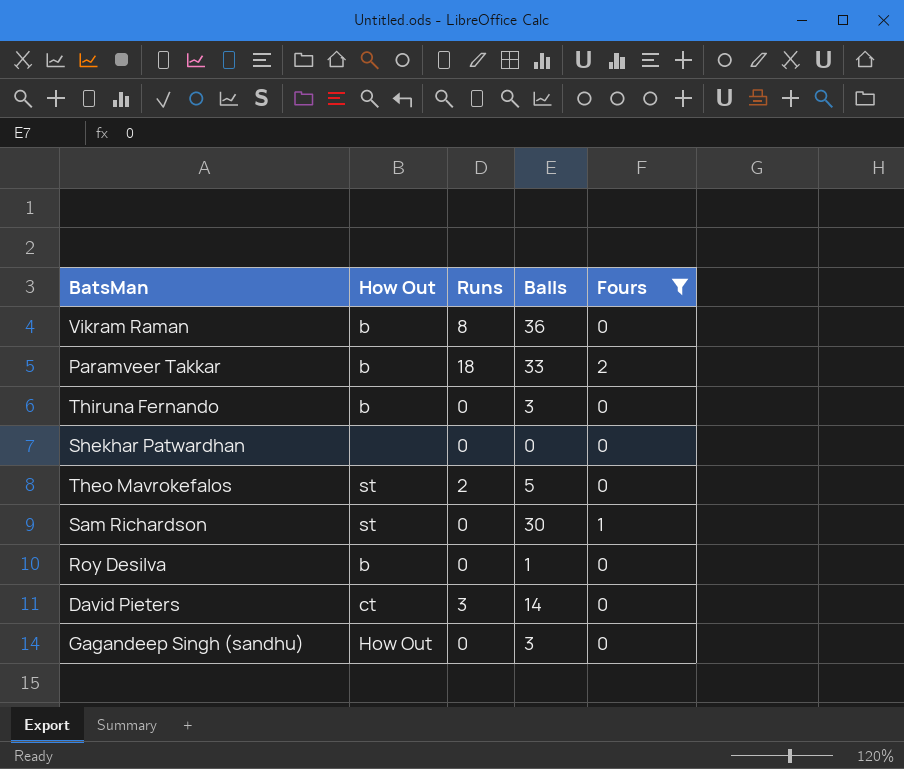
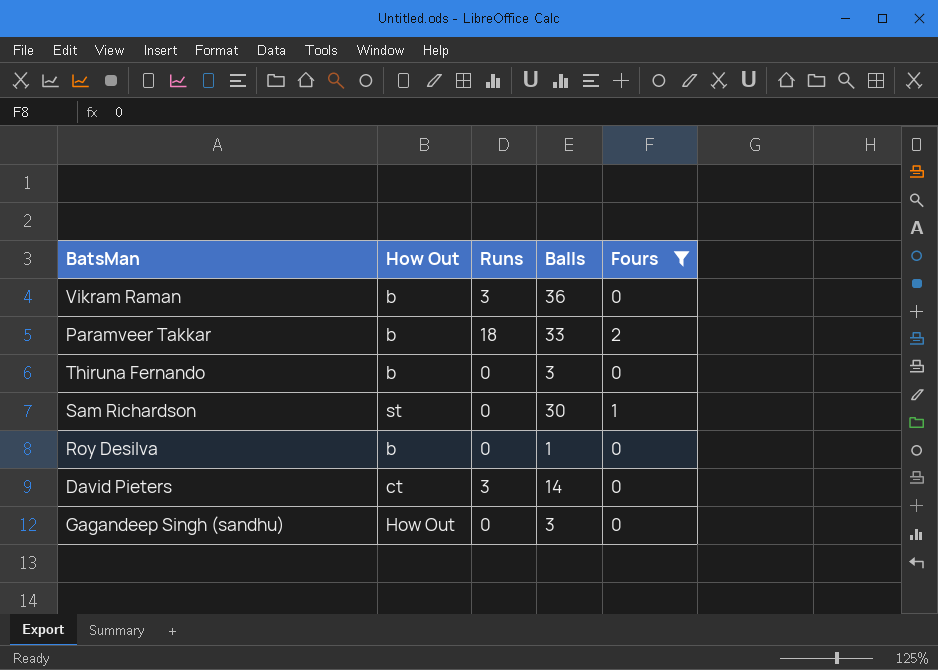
row Shekhar Patwardhan: none | 0 | 0 | 0 -> none
row Theo Mavrokefalos: st | 2 | 5 | 0 -> none
Vikram Raman | Runs: 8 -> 3

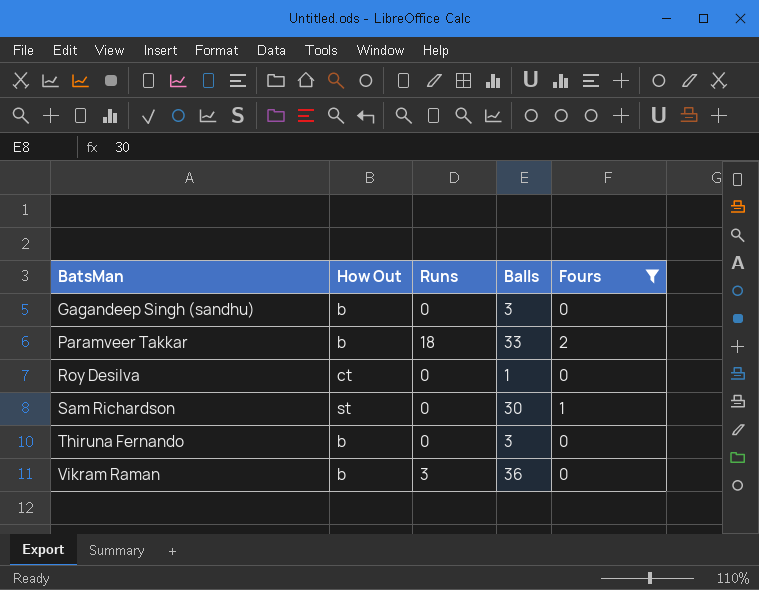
row order: none -> BatsMan ascending
row David Pieters: ct | 3 | 14 | 0 -> none
Gagandeep Singh (sandhu) | How Out: How Out -> b
Roy Desilva | How Out: b -> ct

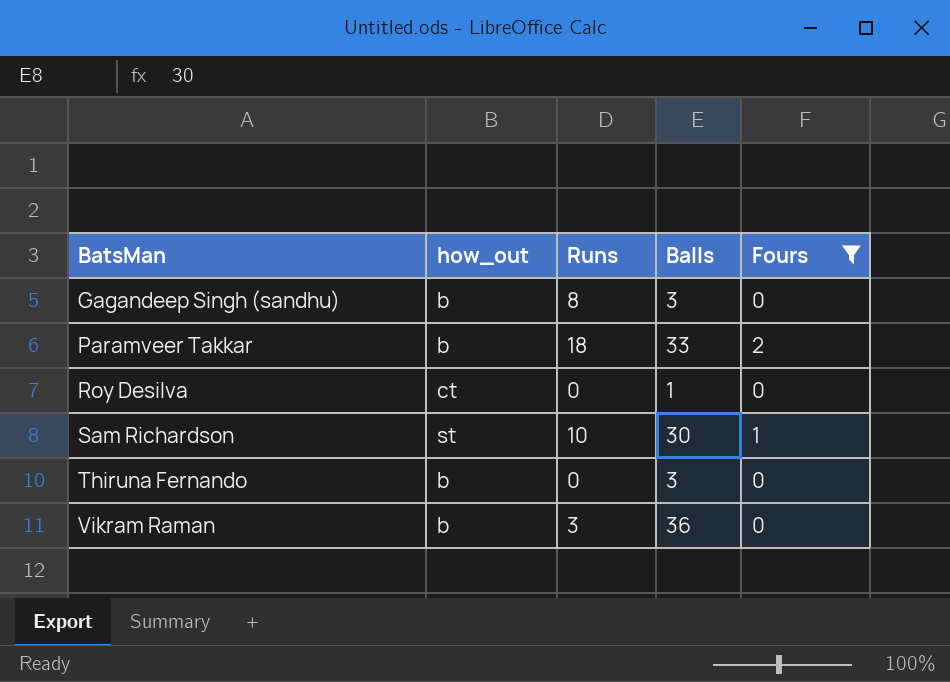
column name: How Out -> how_out
Gagandeep Singh (sandhu) | Runs: 0 -> 8
Sam Richardson | Runs: 0 -> 10

